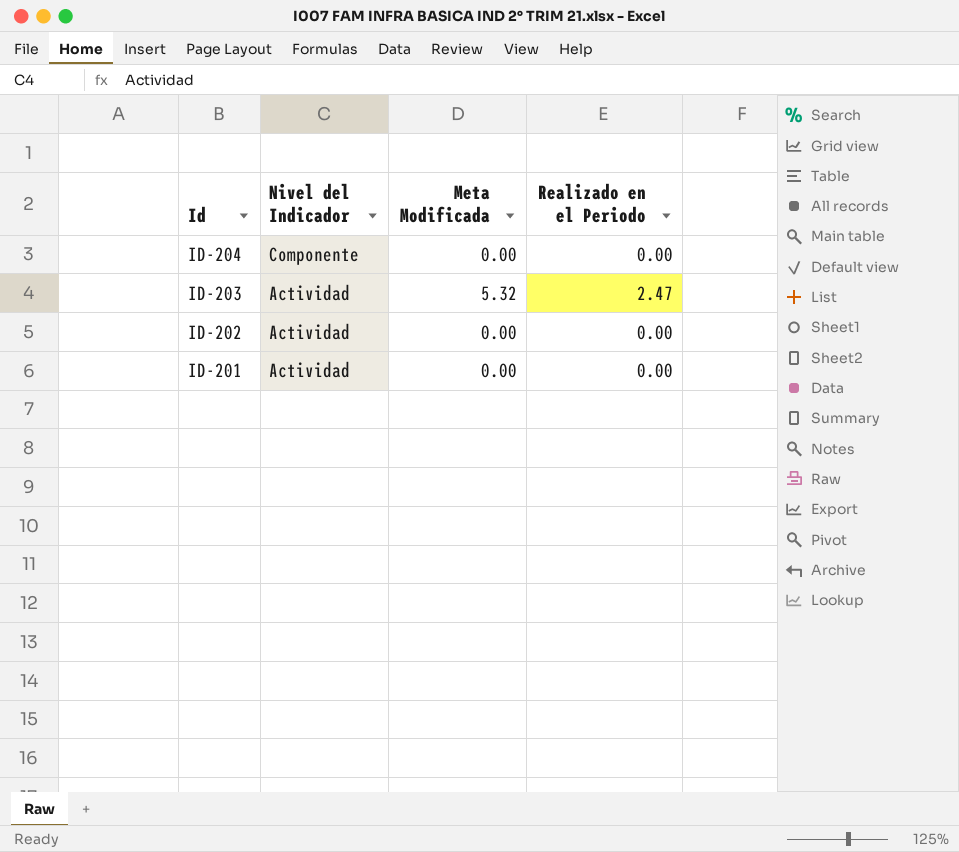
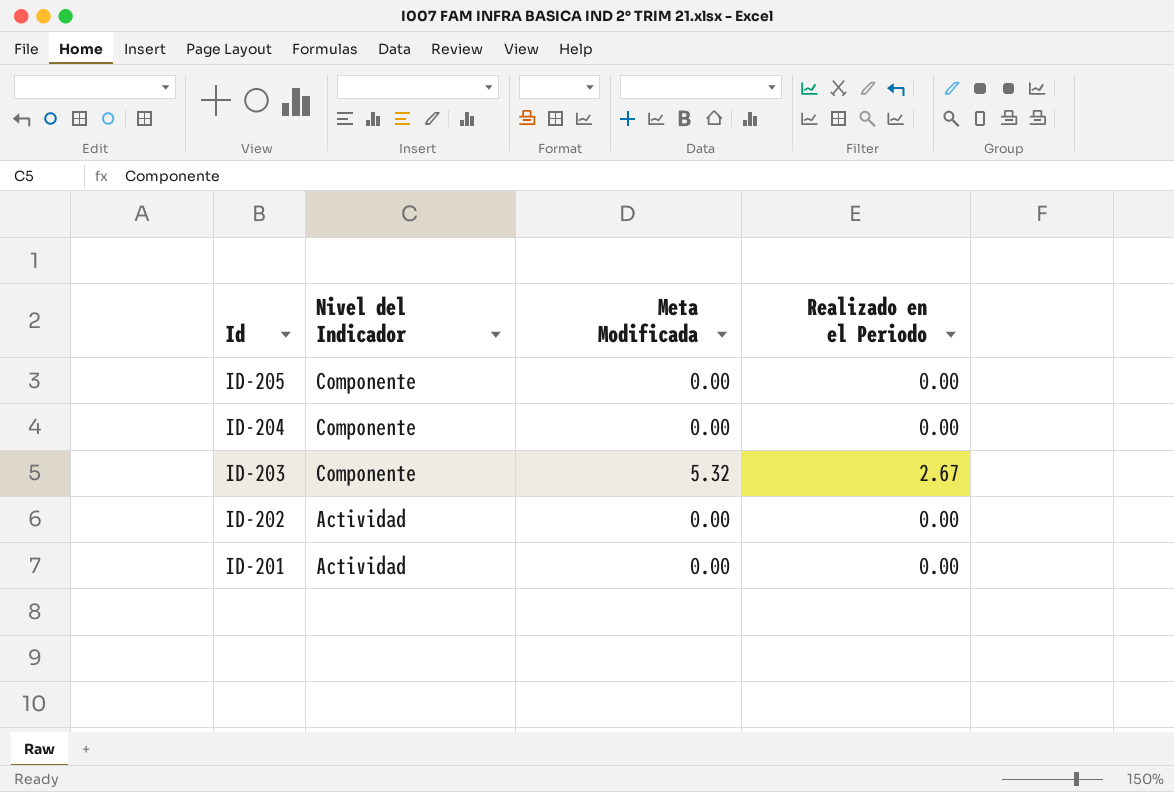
row ID-205: none -> Componente | 0.00 | 0.00
ID-203 | Nivel del Indicador: Actividad -> Componente
ID-203 | Realizado en el Periodo: 2.47 -> 2.67

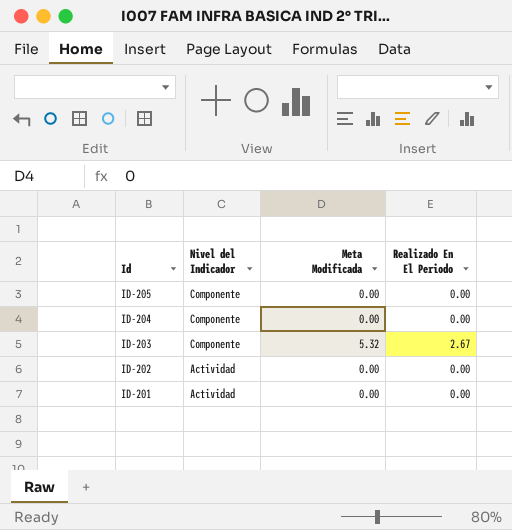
column name: Realizado en el Periodo -> Realizado En El Periodo

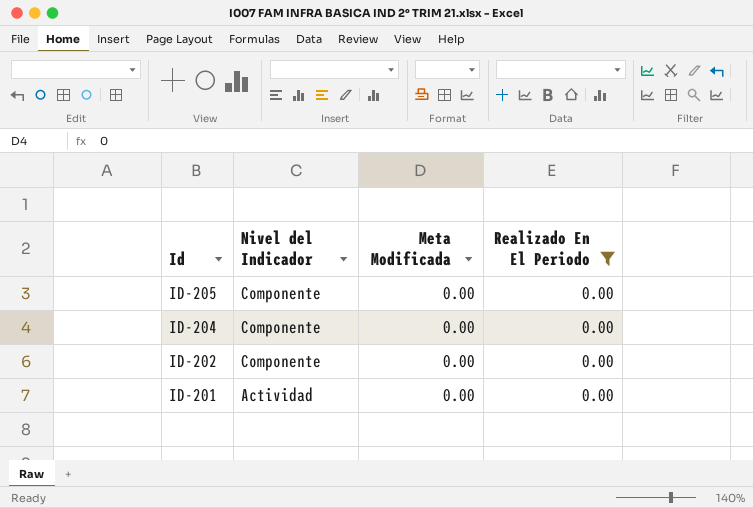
filter: none -> Realizado En El Periodo = 0.00
ID-202 | Nivel del Indicador: Actividad -> Componente

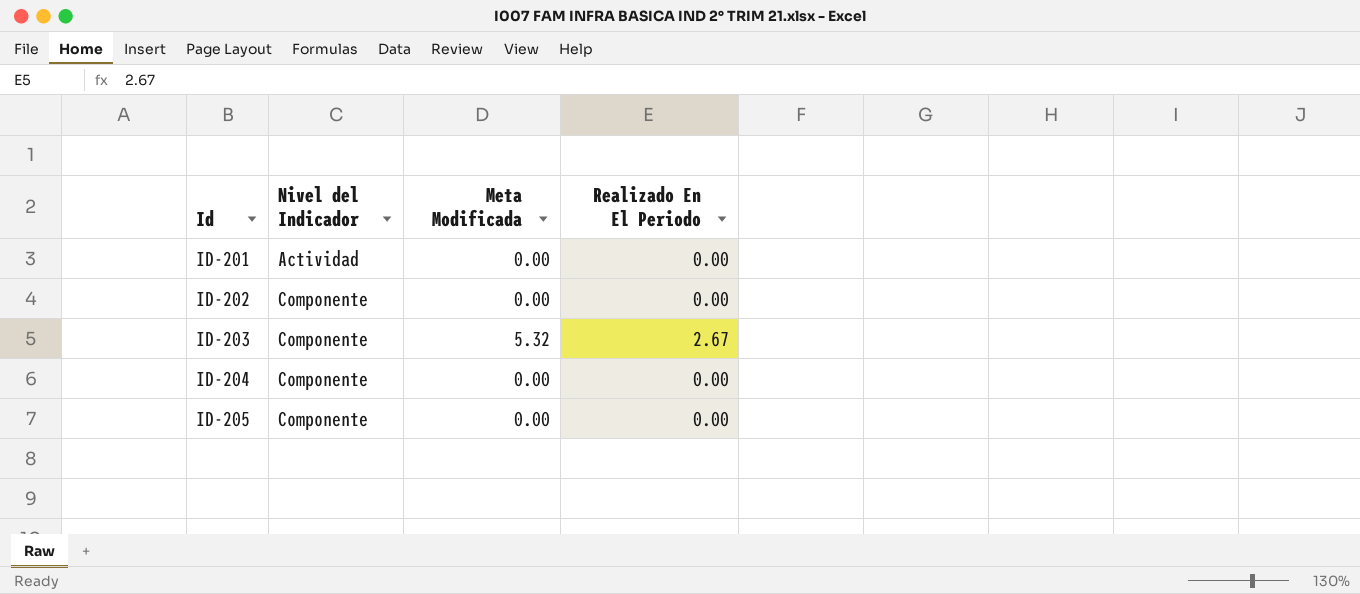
filter: Realizado En El Periodo = 0.00 -> none
row order: Id descending -> Id ascending

